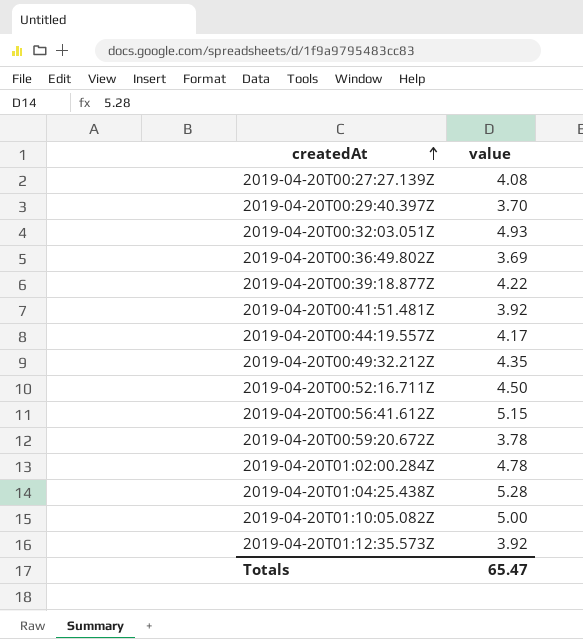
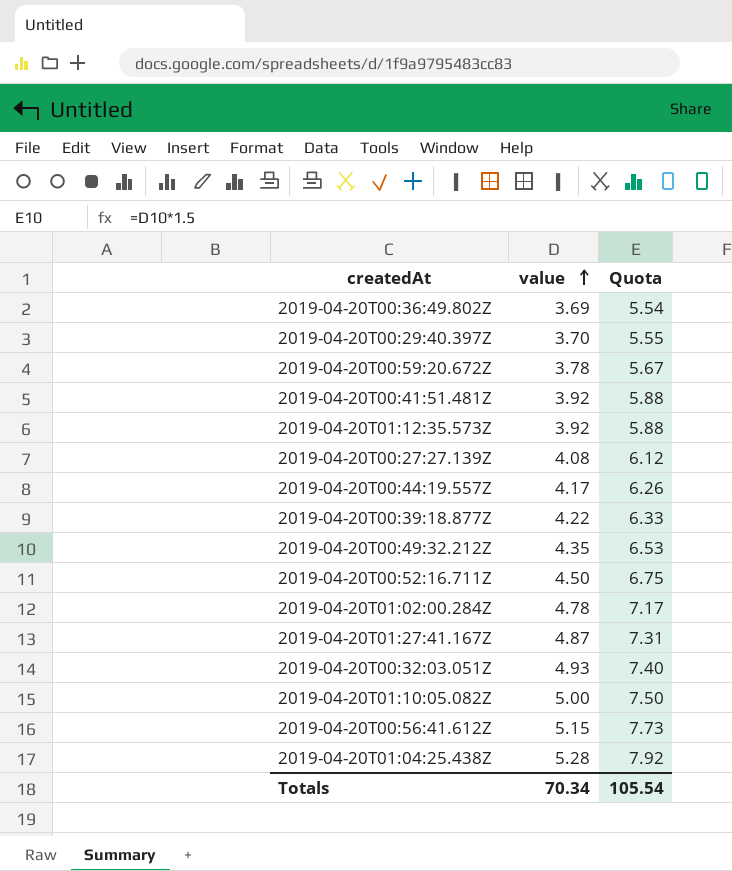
row order: createdAt ascending -> value ascending
column Quota | formula: none -> [value] * 1.5
row 2019-04-20T01:27:41.167Z: none -> 4.87 | 7.31
Totals | value: 65.47 -> 70.34

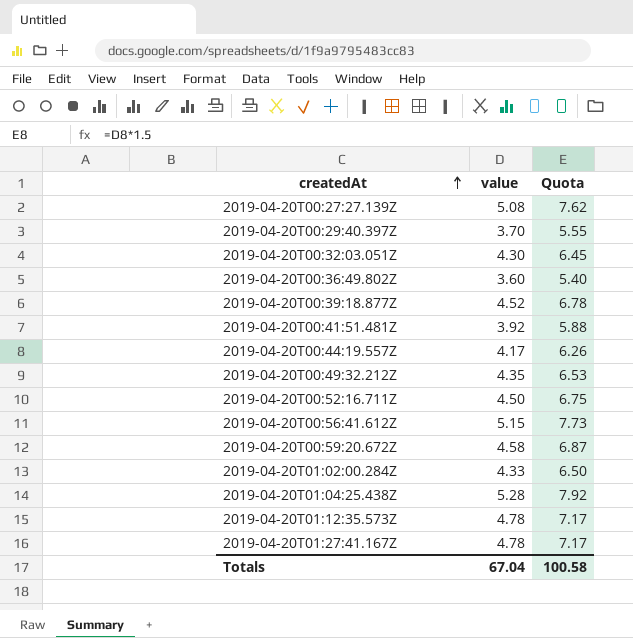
row order: value ascending -> createdAt ascending
row 2019-04-20T01:10:05.082Z: 5.00 | 7.50 -> none
2019-04-20T00:27:27.139Z | value: 4.08 -> 5.08
2019-04-20T00:27:27.139Z | Quota: 6.12 -> 7.62
2019-04-20T00:32:03.051Z | value: 4.93 -> 4.30
2019-04-20T00:32:03.051Z | Quota: 7.40 -> 6.45
2019-04-20T00:36:49.802Z | value: 3.69 -> 3.60
2019-04-20T00:36:49.802Z | Quota: 5.54 -> 5.40
2019-04-20T00:39:18.877Z | value: 4.22 -> 4.52
2019-04-20T00:39:18.877Z | Quota: 6.33 -> 6.78
2019-04-20T00:59:20.672Z | value: 3.78 -> 4.58
2019-04-20T00:59:20.672Z | Quota: 5.67 -> 6.87
2019-04-20T01:02:00.284Z | value: 4.78 -> 4.33
2019-04-20T01:02:00.284Z | Quota: 7.17 -> 6.50
2019-04-20T01:12:35.573Z | value: 3.92 -> 4.78
2019-04-20T01:12:35.573Z | Quota: 5.88 -> 7.17
2019-04-20T01:27:41.167Z | value: 4.87 -> 4.78
2019-04-20T01:27:41.167Z | Quota: 7.31 -> 7.17
Totals | value: 70.34 -> 67.04
Totals | Quota: 105.54 -> 100.58

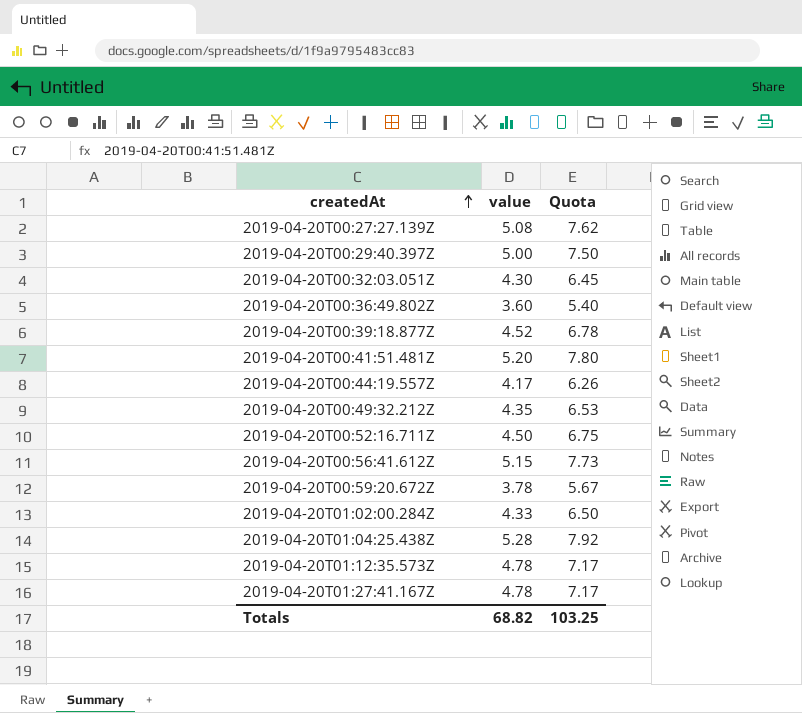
2019-04-20T00:29:40.397Z | value: 3.70 -> 5.00
2019-04-20T00:29:40.397Z | Quota: 5.55 -> 7.50
2019-04-20T00:41:51.481Z | value: 3.92 -> 5.20
2019-04-20T00:41:51.481Z | Quota: 5.88 -> 7.80
2019-04-20T00:59:20.672Z | value: 4.58 -> 3.78
2019-04-20T00:59:20.672Z | Quota: 6.87 -> 5.67
Totals | value: 67.04 -> 68.82
Totals | Quota: 100.58 -> 103.25

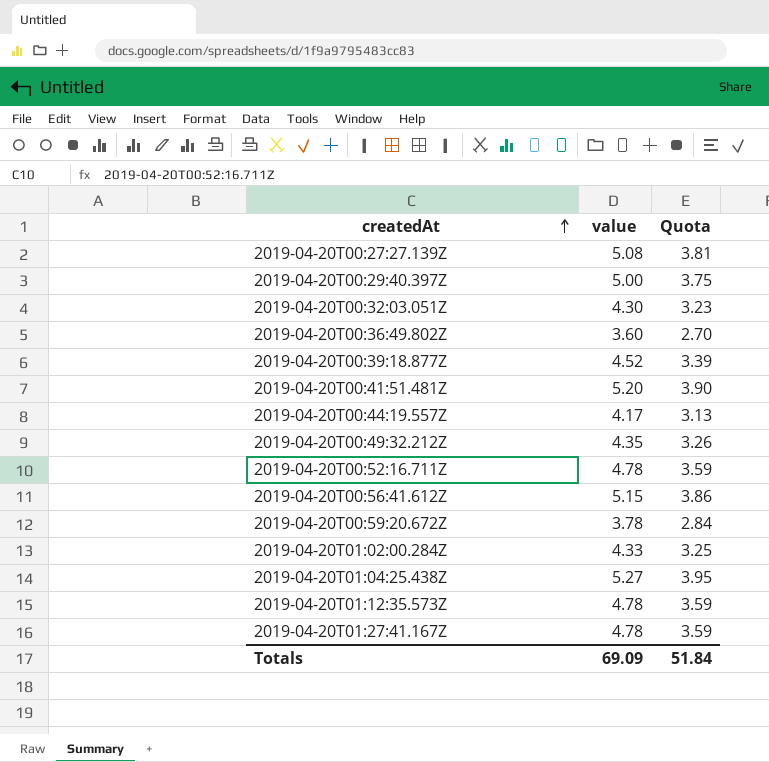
column Quota | formula: [value] * 1.5 -> [value] * 0.75
2019-04-20T00:52:16.711Z | value: 4.50 -> 4.78
2019-04-20T01:04:25.438Z | value: 5.28 -> 5.27
Totals | value: 68.82 -> 69.09
Totals | Quota: 103.25 -> 51.84

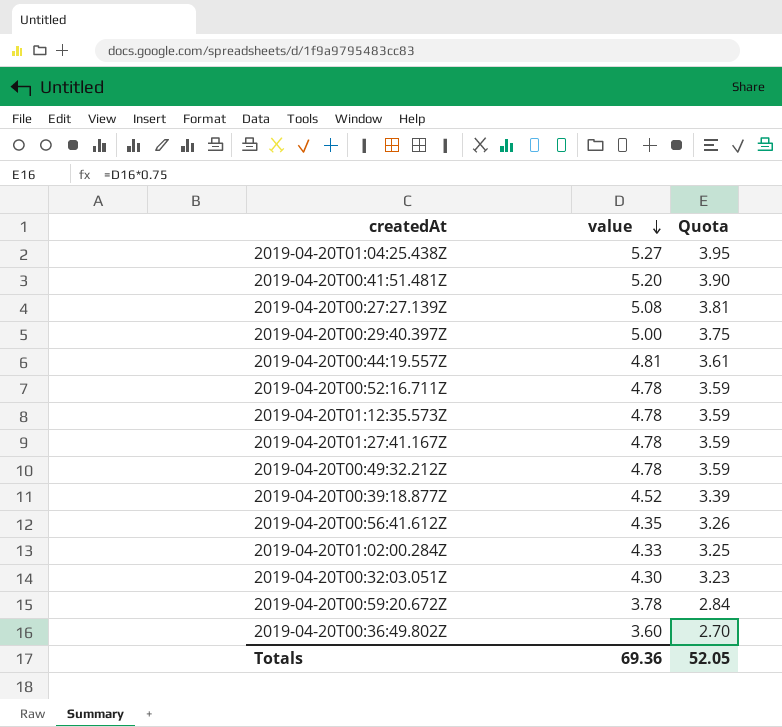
row order: createdAt ascending -> value descending
2019-04-20T00:44:19.557Z | value: 4.17 -> 4.81
2019-04-20T00:44:19.557Z | Quota: 3.13 -> 3.61
2019-04-20T00:49:32.212Z | value: 4.35 -> 4.78
2019-04-20T00:49:32.212Z | Quota: 3.26 -> 3.59
2019-04-20T00:56:41.612Z | value: 5.15 -> 4.35
2019-04-20T00:56:41.612Z | Quota: 3.86 -> 3.26
Totals | value: 69.09 -> 69.36
Totals | Quota: 51.84 -> 52.05

